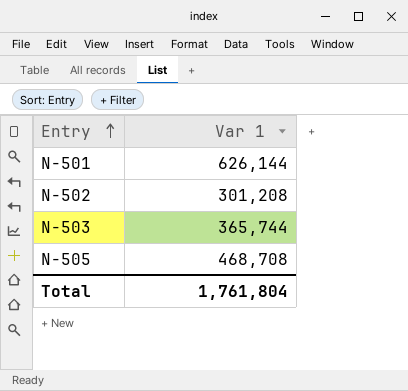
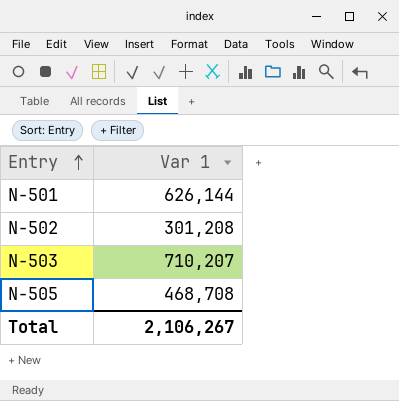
N-503 | Var 1: 365,744 -> 710,207
Total | Var 1: 1,761,804 -> 2,106,267

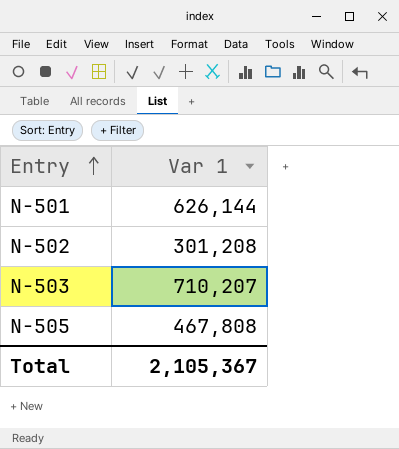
N-505 | Var 1: 468,708 -> 467,808
Total | Var 1: 2,106,267 -> 2,105,367

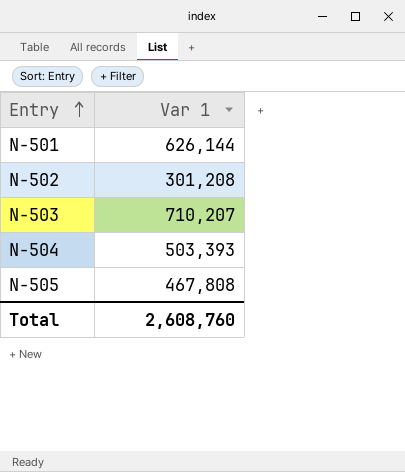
row N-504: none -> 503,393
Total | Var 1: 2,105,367 -> 2,608,760

